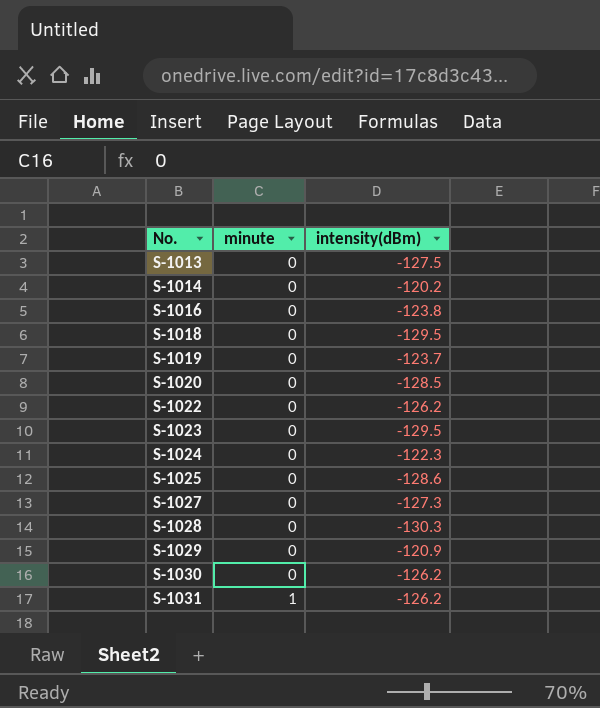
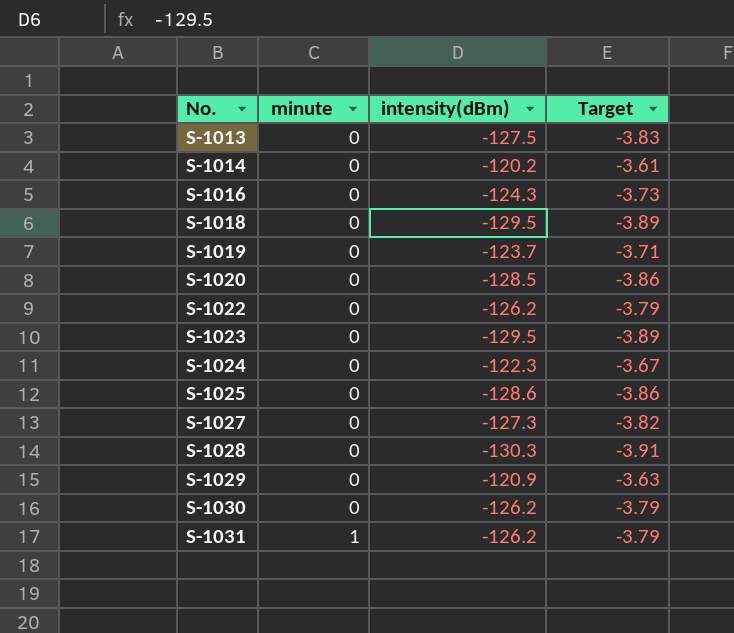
column Target | formula: none -> [intensity(dBm)] * 0.03
S-1016 | intensity(dBm): -123.8 -> -124.3

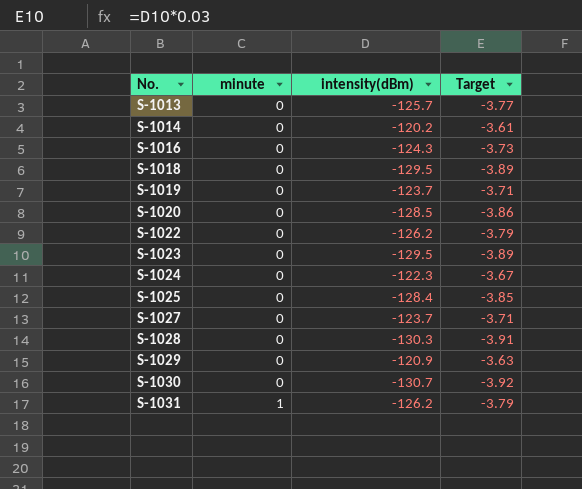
S-1013 | intensity(dBm): -127.5 -> -125.7
S-1013 | Target: -3.83 -> -3.77
S-1025 | intensity(dBm): -128.6 -> -128.4
S-1025 | Target: -3.86 -> -3.85
S-1027 | intensity(dBm): -127.3 -> -123.7
S-1027 | Target: -3.82 -> -3.71
S-1030 | intensity(dBm): -126.2 -> -130.7
S-1030 | Target: -3.79 -> -3.92

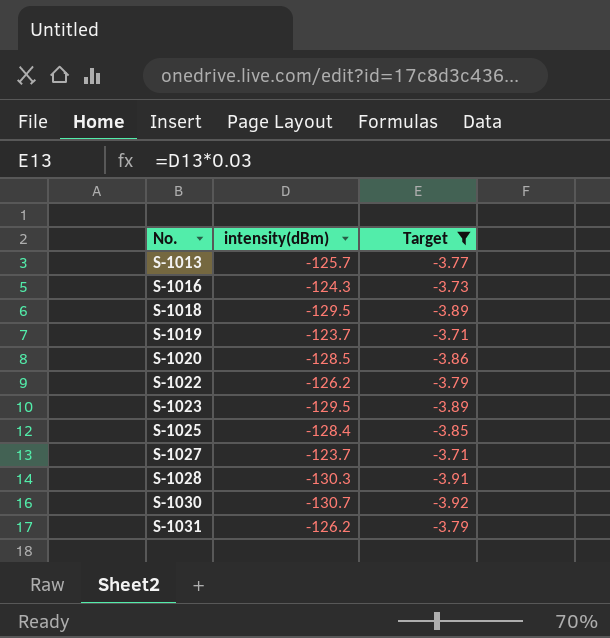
filter: none -> Target <= -3.71
column minute | position: 2 -> none

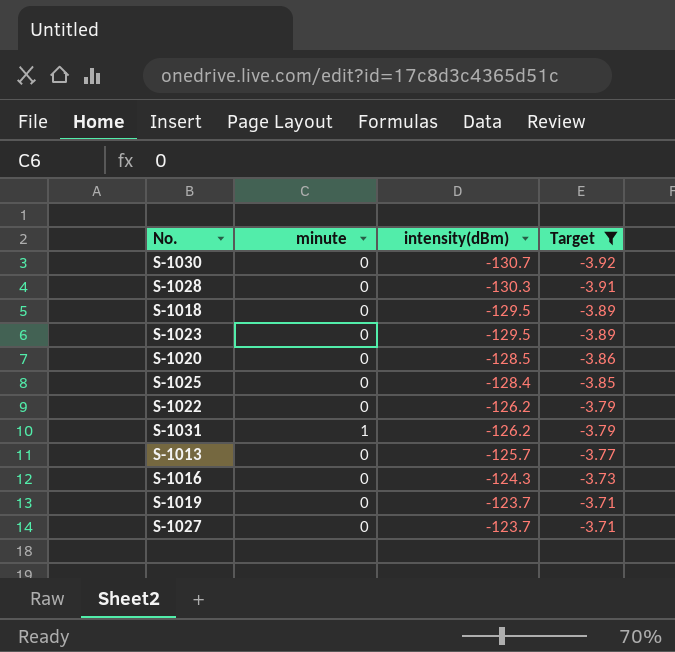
row order: No. ascending -> intensity(dBm) ascending
column minute | position: none -> 2

